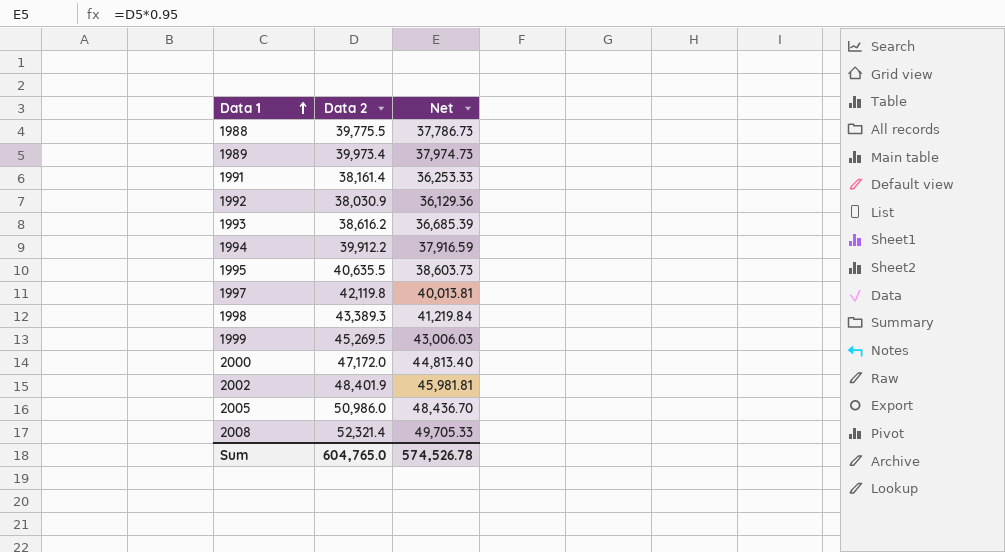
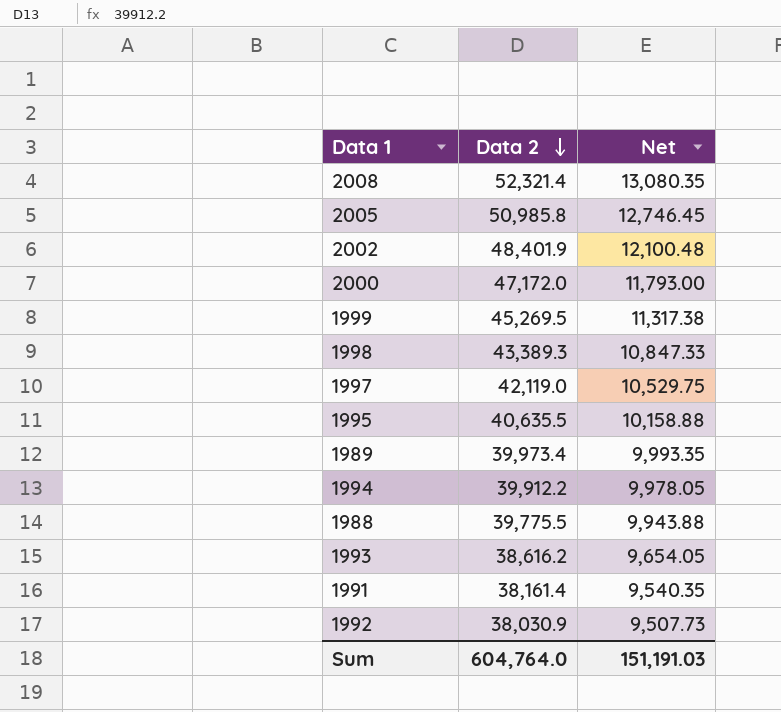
row order: Data 1 ascending -> Data 2 descending
column Net | formula: [Data 2] * 0.95 -> [Data 2] * 0.25
2005 | Data 2: 50,986.0 -> 50,985.8
1997 | Data 2: 42,119.8 -> 42,119.0
Sum | Data 2: 604,765.0 -> 604,764.0
Sum | Net: 574,526.78 -> 151,191.03

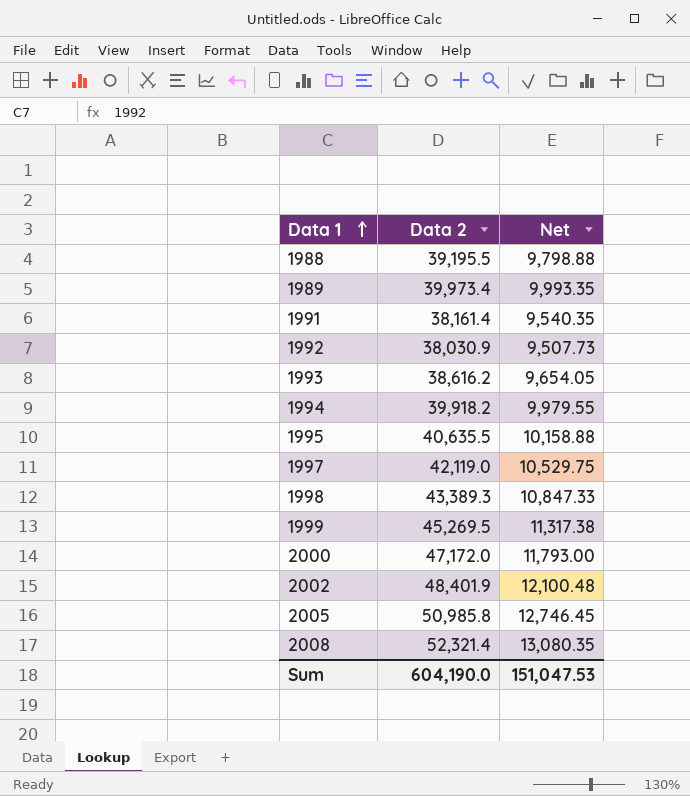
row order: Data 2 descending -> Data 1 ascending
1988 | Data 2: 39,775.5 -> 39,195.5
1988 | Net: 9,943.88 -> 9,798.88
1994 | Data 2: 39,912.2 -> 39,918.2
1994 | Net: 9,978.05 -> 9,979.55
Sum | Data 2: 604,764.0 -> 604,190.0
Sum | Net: 151,191.03 -> 151,047.53

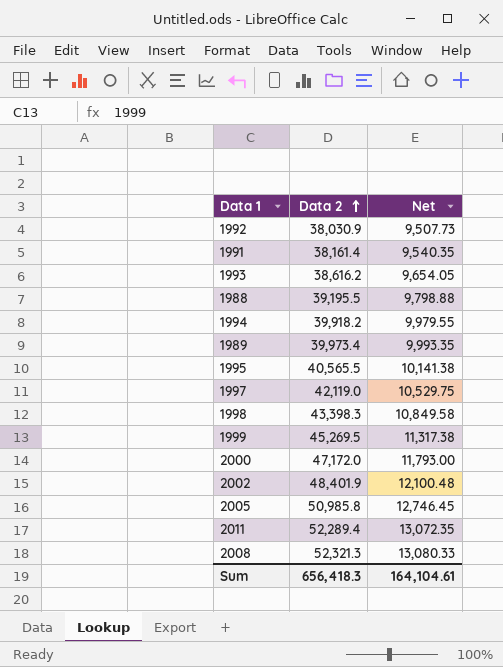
row order: Data 1 ascending -> Data 2 ascending
1995 | Data 2: 40,635.5 -> 40,565.5
1995 | Net: 10,158.88 -> 10,141.38
1998 | Data 2: 43,389.3 -> 43,398.3
1998 | Net: 10,847.33 -> 10,849.58
row 2011: none -> 52,289.4 | 13,072.35
2008 | Data 2: 52,321.4 -> 52,321.3
2008 | Net: 13,080.35 -> 13,080.33
Sum | Data 2: 604,190.0 -> 656,418.3
Sum | Net: 151,047.53 -> 164,104.61

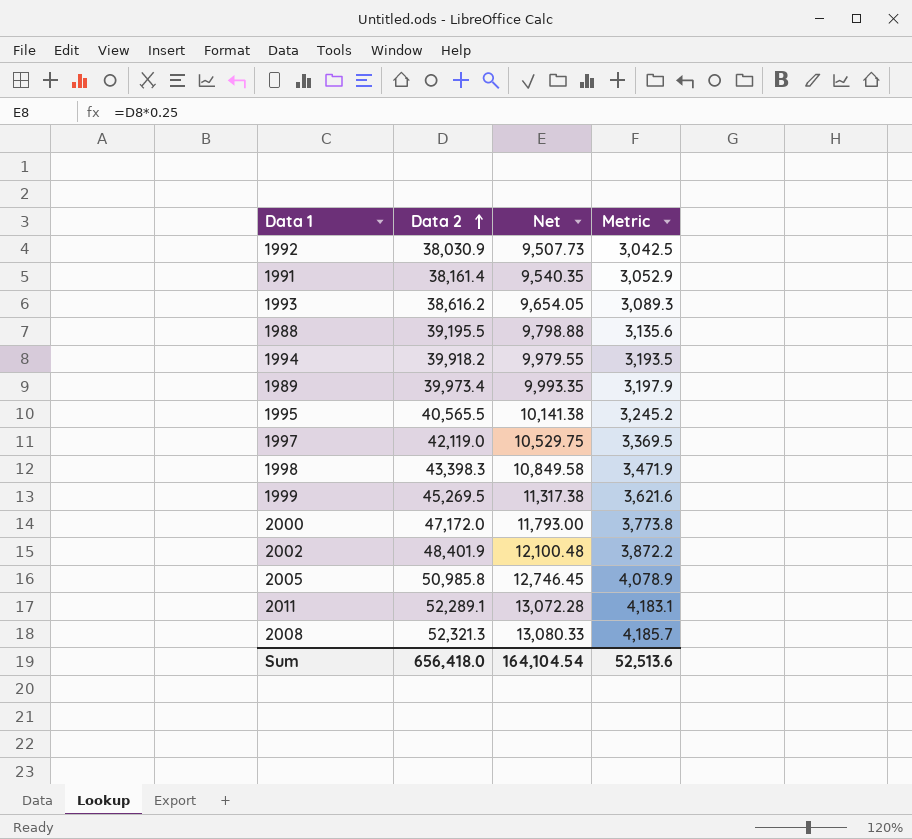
column Metric | formula: none -> [Data 2] * 0.08
2011 | Data 2: 52,289.4 -> 52,289.1
2011 | Net: 13,072.35 -> 13,072.28
Sum | Data 2: 656,418.3 -> 656,418.0
Sum | Net: 164,104.61 -> 164,104.54

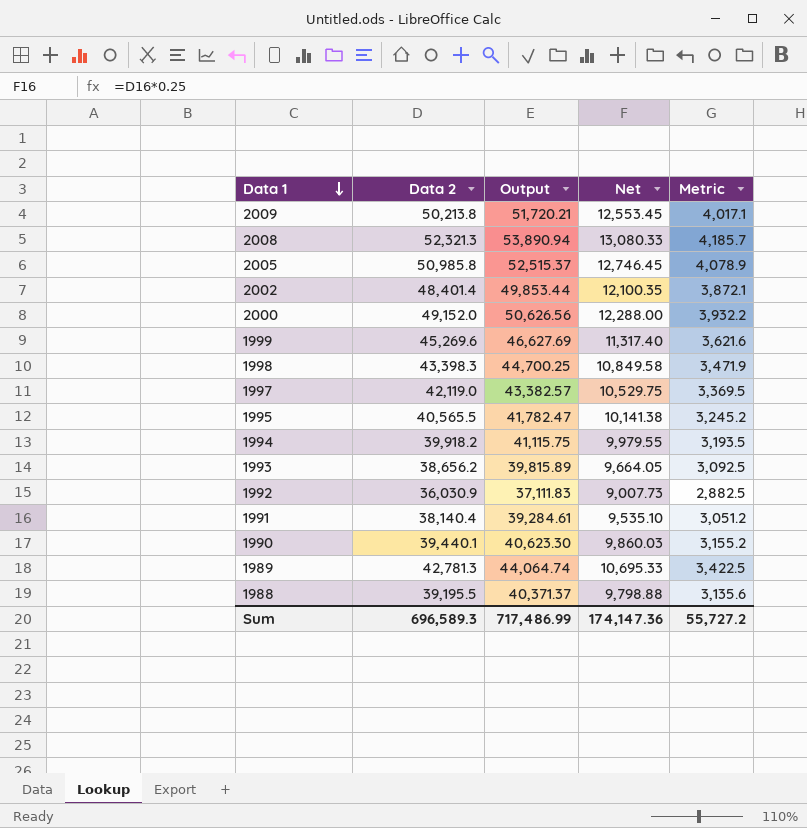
row order: Data 2 ascending -> Data 1 descending
column Output | formula: none -> [Data 2] * 1.03
row 2011: 52,289.1 | 13,072.28 | 4,183.1 -> none
row 2009: none -> 50,213.8 | 51,720.21 | 12,553.45 | 4,017.1
2002 | Data 2: 48,401.9 -> 48,401.4
2002 | Net: 12,100.48 -> 12,100.35
2002 | Metric: 3,872.2 -> 3,872.1
2000 | Data 2: 47,172.0 -> 49,152.0
2000 | Net: 11,793.00 -> 12,288.00
2000 | Metric: 3,773.8 -> 3,932.2
1999 | Data 2: 45,269.5 -> 45,269.6
1999 | Net: 11,317.38 -> 11,317.40
1993 | Data 2: 38,616.2 -> 38,656.2
1993 | Net: 9,654.05 -> 9,664.05
1993 | Metric: 3,089.3 -> 3,092.5
1992 | Data 2: 38,030.9 -> 36,030.9
1992 | Net: 9,507.73 -> 9,007.73
1992 | Metric: 3,042.5 -> 2,882.5
1991 | Data 2: 38,161.4 -> 38,140.4
1991 | Net: 9,540.35 -> 9,535.10
1991 | Metric: 3,052.9 -> 3,051.2
row 1990: none -> 39,440.1 | 40,623.30 | 9,860.03 | 3,155.2
1989 | Data 2: 39,973.4 -> 42,781.3
1989 | Net: 9,993.35 -> 10,695.33
1989 | Metric: 3,197.9 -> 3,422.5
Sum | Data 2: 656,418.0 -> 696,589.3
Sum | Net: 164,104.54 -> 174,147.36
Sum | Metric: 52,513.6 -> 55,727.2

